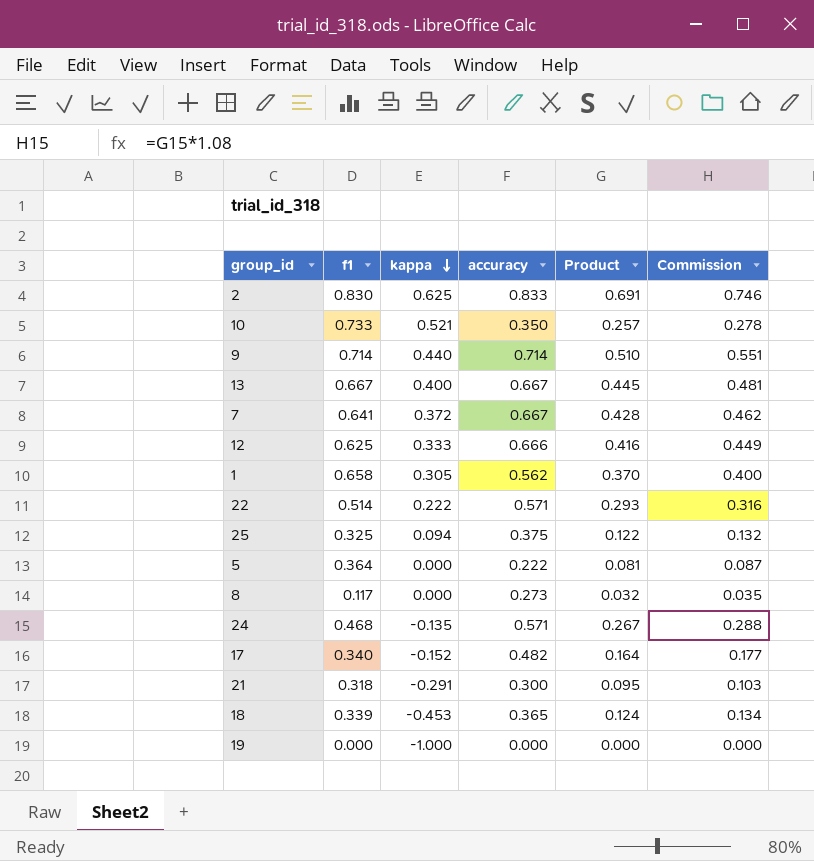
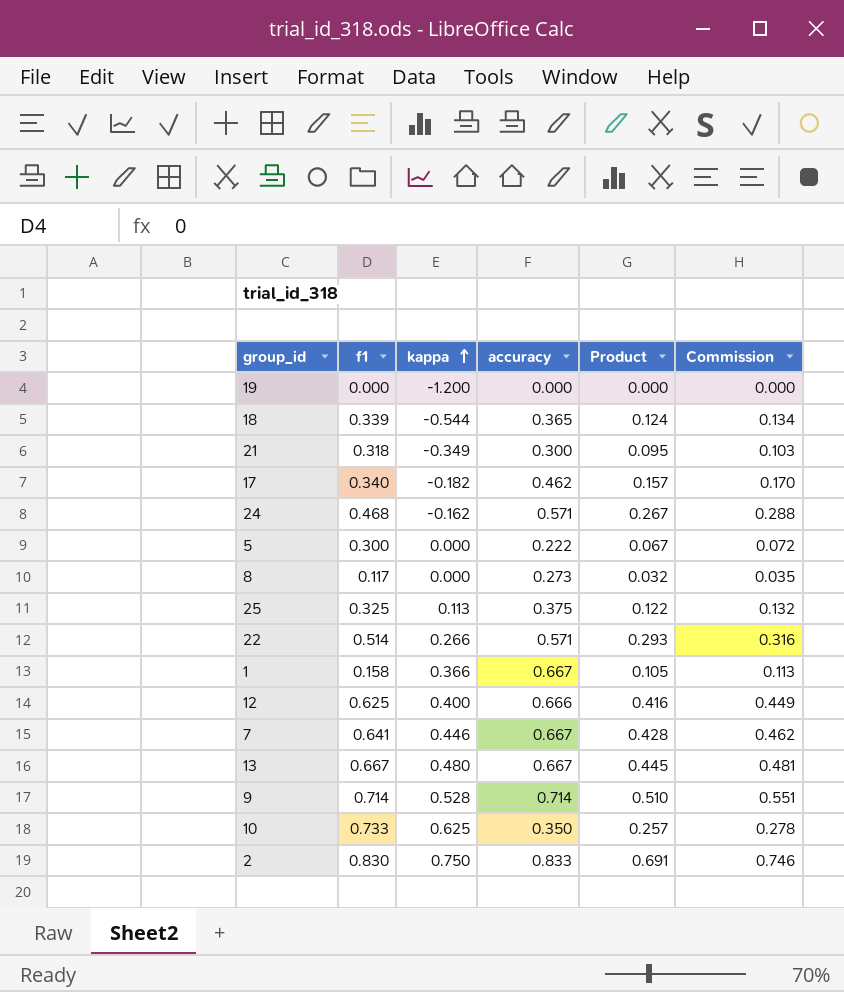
row order: kappa descending -> kappa ascending
19 | kappa: -1.000 -> -1.200
18 | kappa: -0.453 -> -0.544
21 | kappa: -0.291 -> -0.349
17 | kappa: -0.152 -> -0.182
17 | accuracy: 0.482 -> 0.462
17 | Product: 0.164 -> 0.157
17 | Commission: 0.177 -> 0.170
24 | kappa: -0.135 -> -0.162
5 | f1: 0.364 -> 0.300
5 | Product: 0.081 -> 0.067
5 | Commission: 0.087 -> 0.072
25 | kappa: 0.094 -> 0.113
22 | kappa: 0.222 -> 0.266
1 | f1: 0.658 -> 0.158
1 | kappa: 0.305 -> 0.366
1 | accuracy: 0.562 -> 0.667
1 | Product: 0.370 -> 0.105
1 | Commission: 0.400 -> 0.113
12 | kappa: 0.333 -> 0.400
7 | kappa: 0.372 -> 0.446
13 | kappa: 0.400 -> 0.480
9 | kappa: 0.440 -> 0.528
10 | kappa: 0.521 -> 0.625
2 | kappa: 0.625 -> 0.750

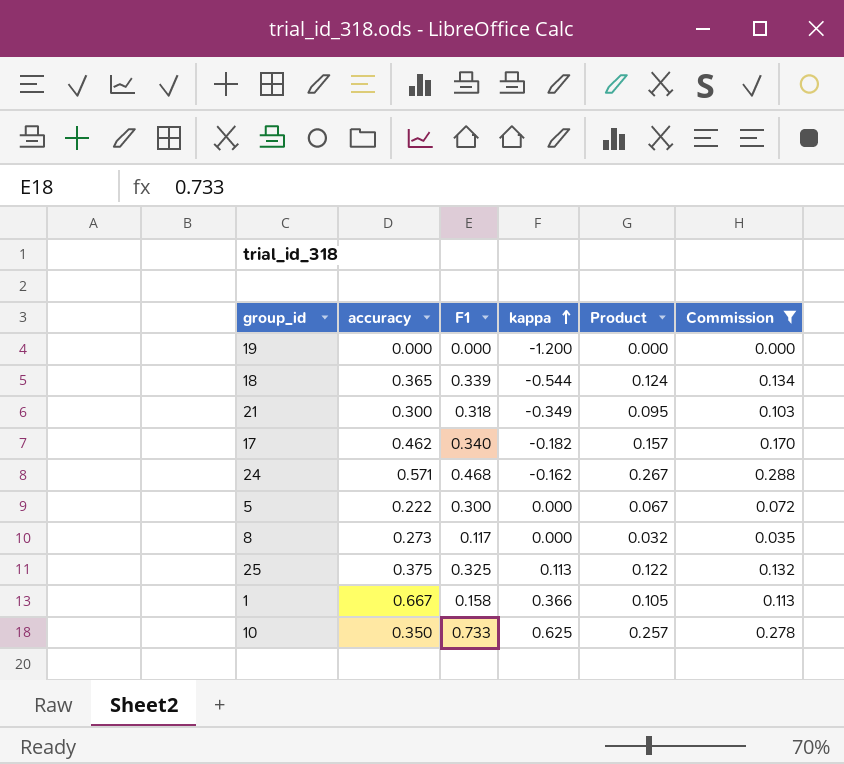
filter: none -> Commission <= 0.288
column accuracy | position: 4 -> 2
column name: f1 -> F1

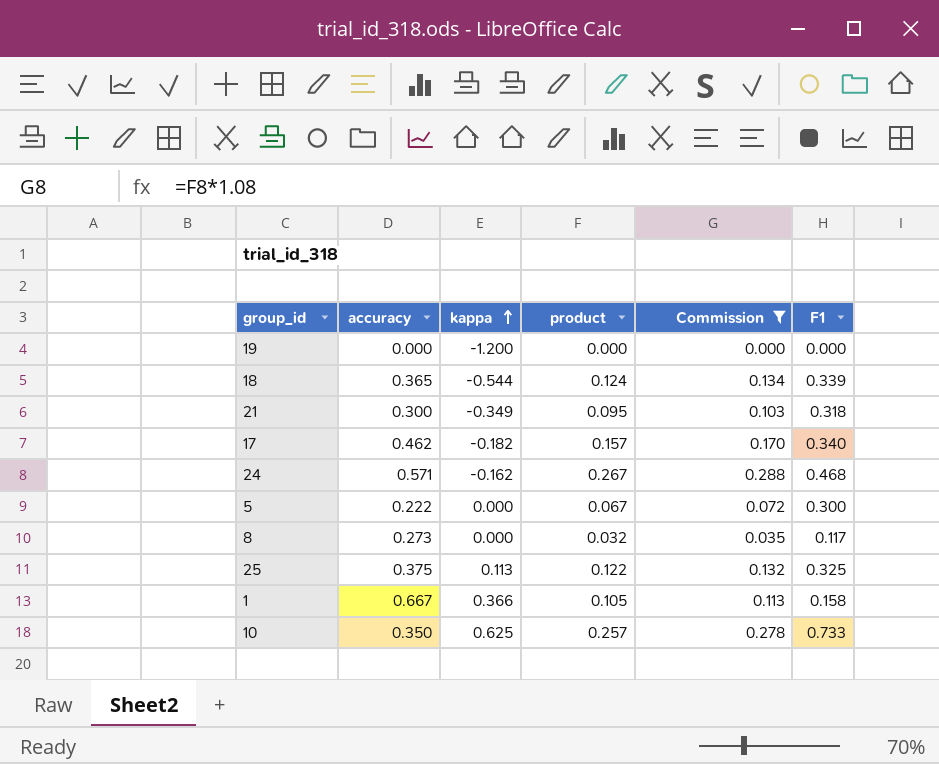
column name: Product -> product
column F1 | position: 3 -> 6

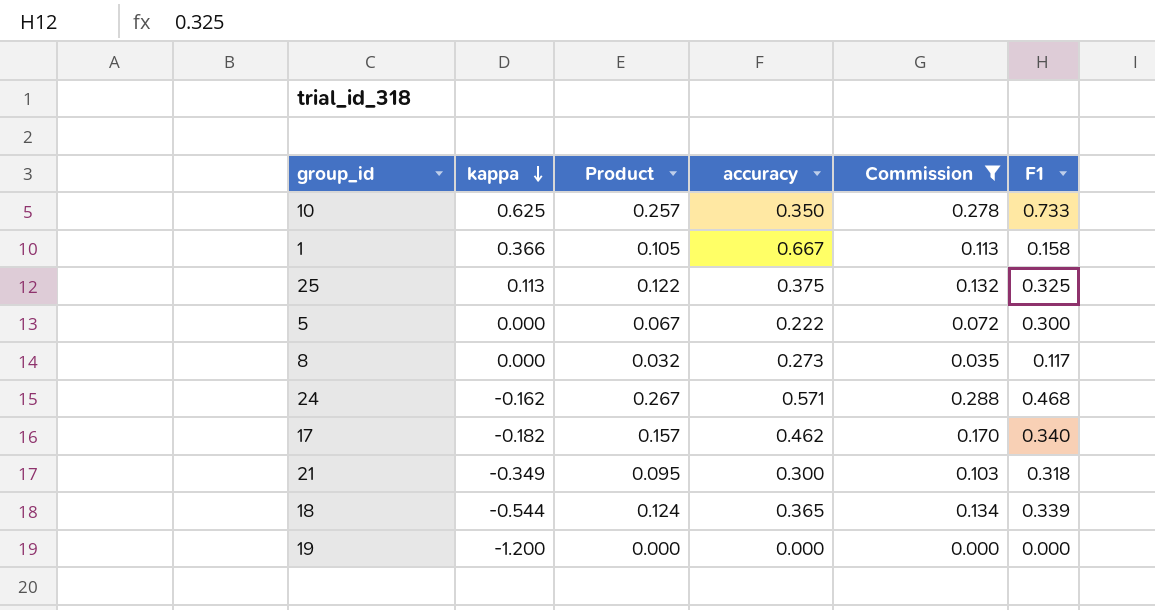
row order: kappa ascending -> kappa descending
column name: product -> Product
column accuracy | position: 2 -> 4

